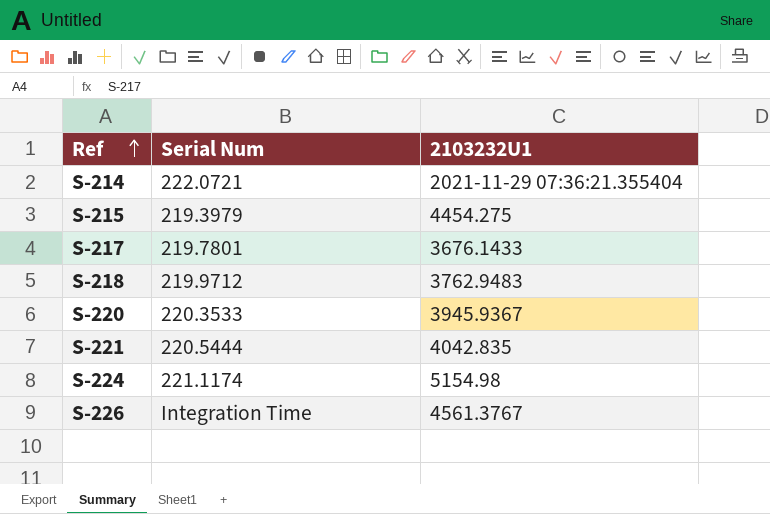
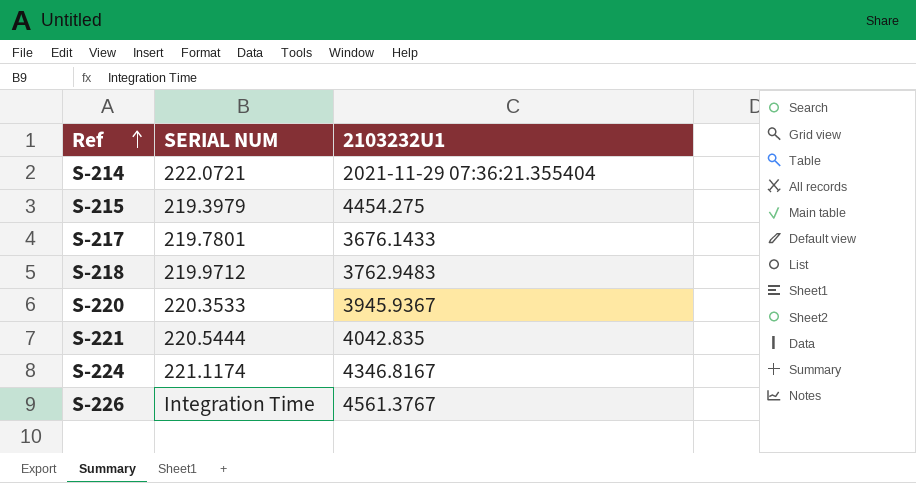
column name: Serial Num -> SERIAL NUM
S-224 | 2103232U1: 5154.98 -> 4346.8167

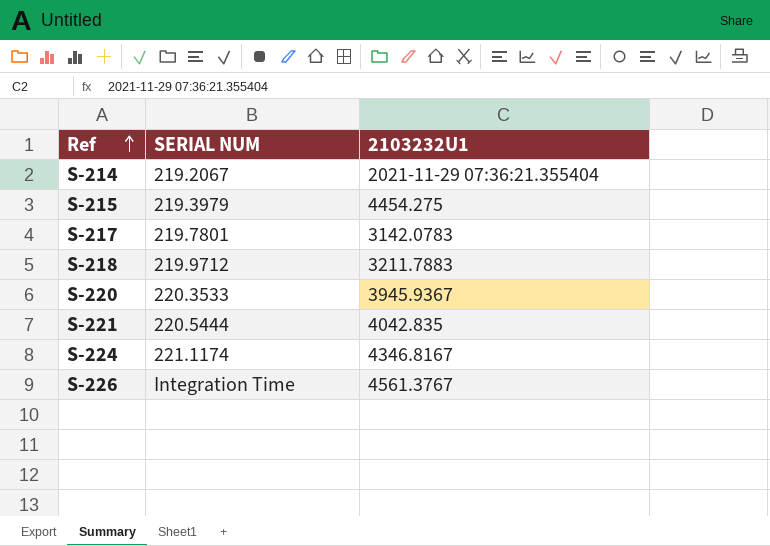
S-214 | SERIAL NUM: 222.0721 -> 219.2067
S-217 | 2103232U1: 3676.1433 -> 3142.0783
S-218 | 2103232U1: 3762.9483 -> 3211.7883

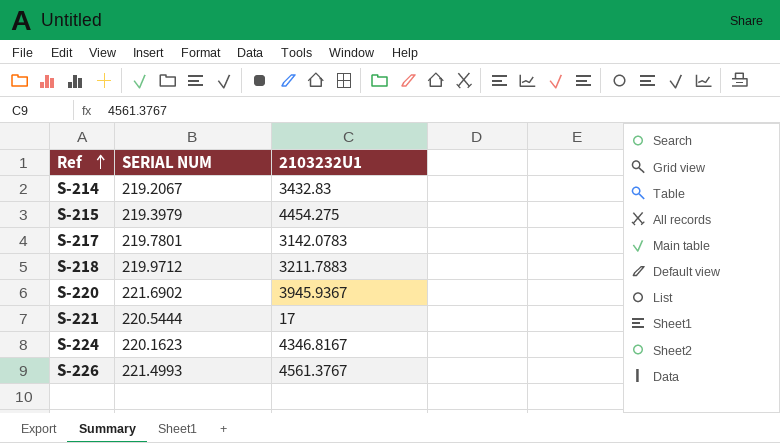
S-214 | 2103232U1: 2021-11-29 07:36:21.355404 -> 3432.83
S-220 | SERIAL NUM: 220.3533 -> 221.6902
S-221 | 2103232U1: 4042.835 -> 17
S-224 | SERIAL NUM: 221.1174 -> 220.1623
S-226 | SERIAL NUM: Integration Time -> 221.4993

